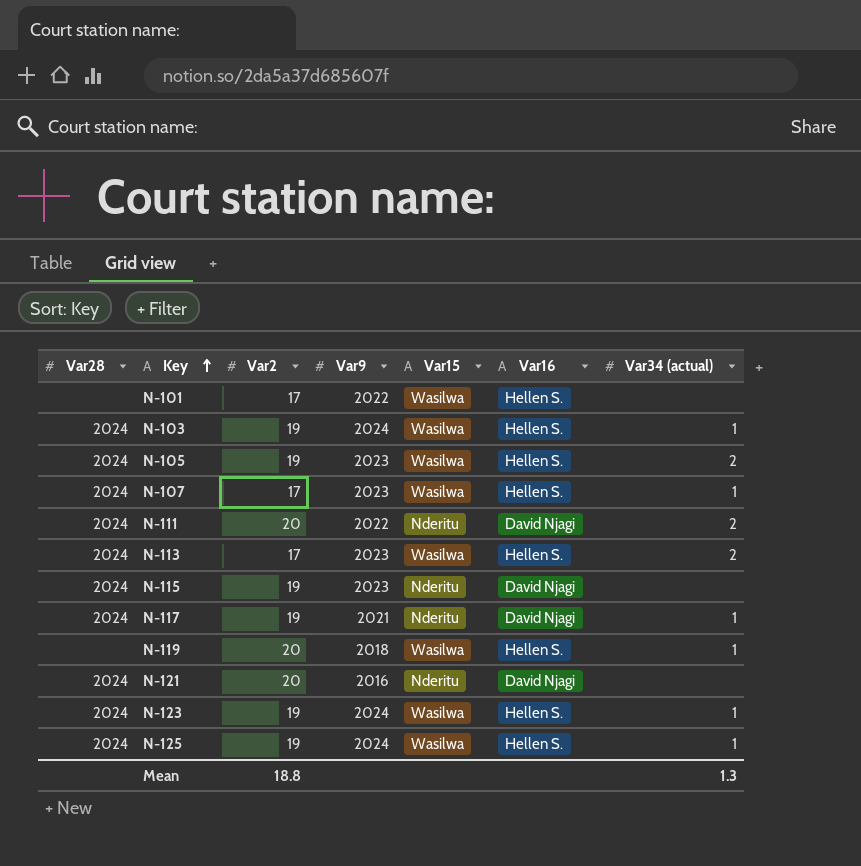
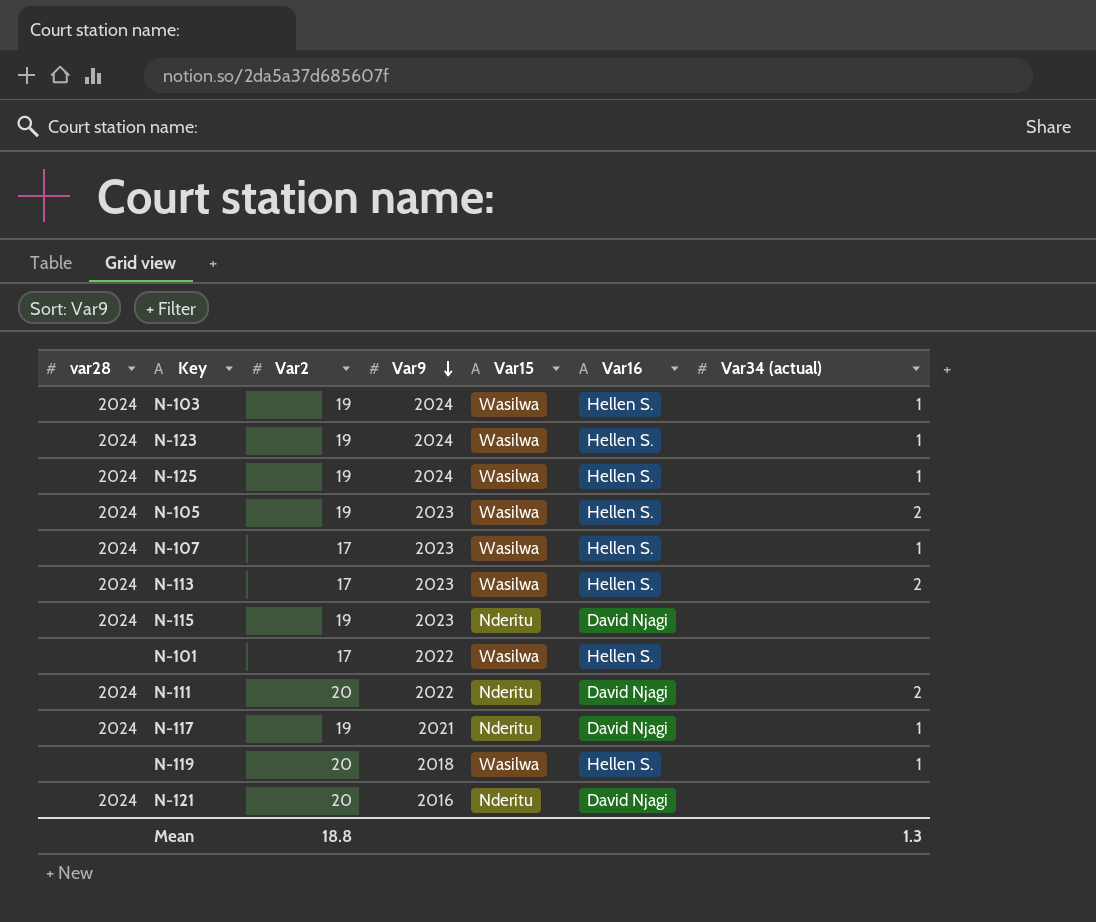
row order: Key ascending -> Var9 descending
column name: Var28 -> var28

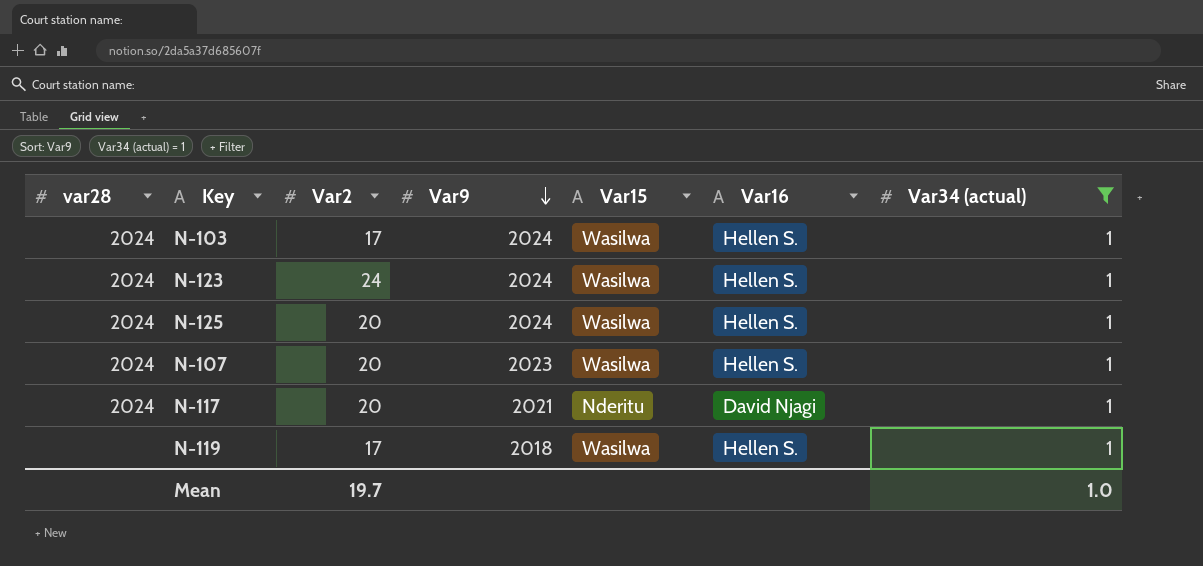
filter: none -> Var34 (actual) = 1
N-103 | Var2: 19 -> 17
N-123 | Var2: 19 -> 24
N-125 | Var2: 19 -> 20
N-107 | Var2: 17 -> 20
N-117 | Var2: 19 -> 20
N-119 | Var2: 20 -> 17
Mean | Var2: 18.8 -> 19.7
Mean | Var34 (actual): 1.3 -> 1.0

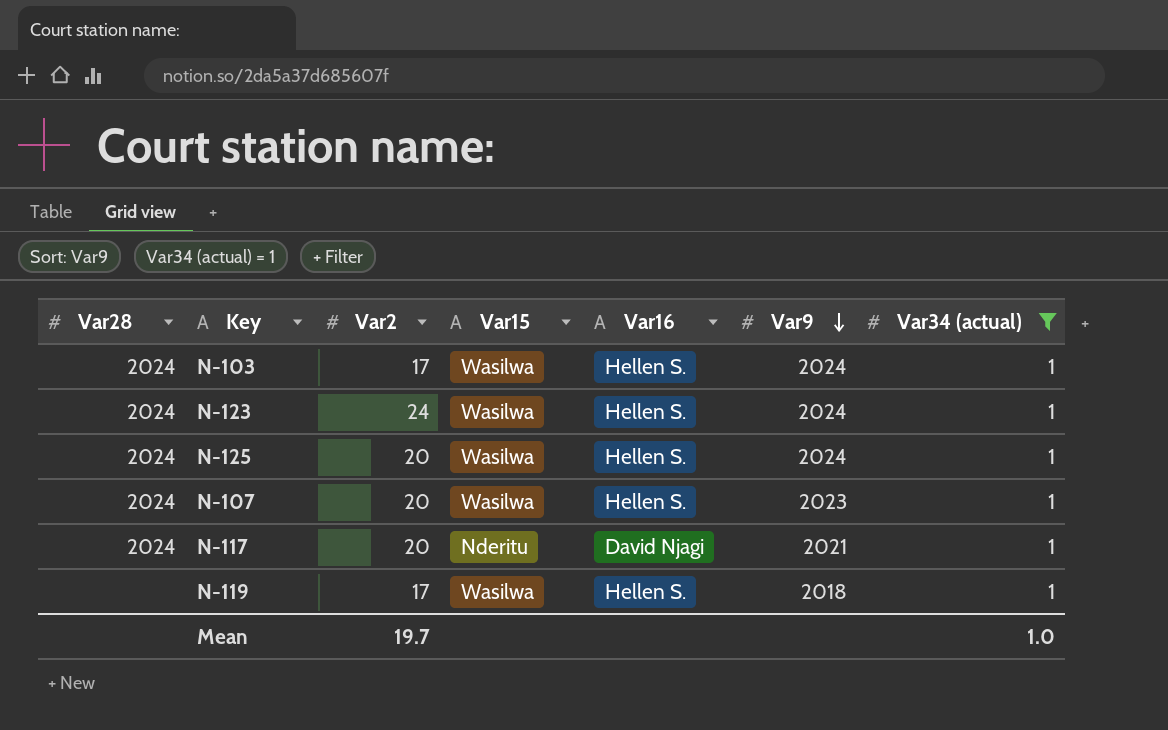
column name: var28 -> Var28
column Var9 | position: 4 -> 6

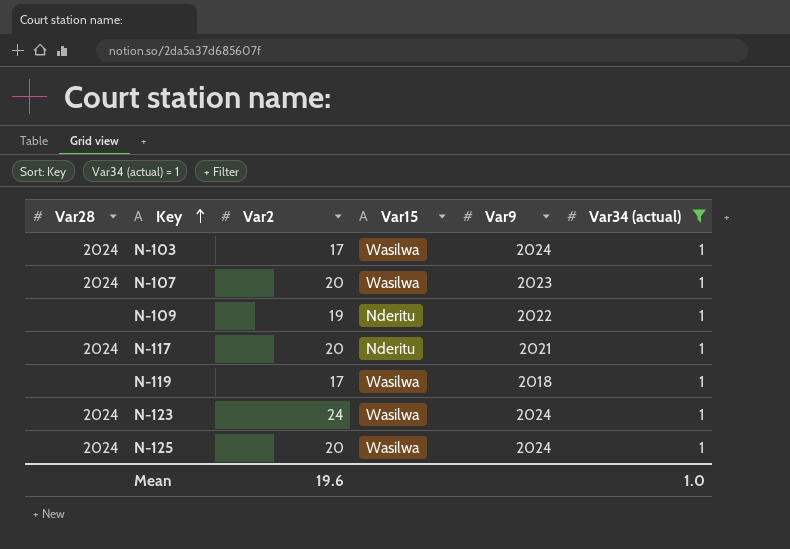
row order: Var9 descending -> Key ascending
column Var16 | position: 5 -> none
row N-109: none -> none | 19 | Nderitu | 2022 | 1
Mean | Var2: 19.7 -> 19.6

